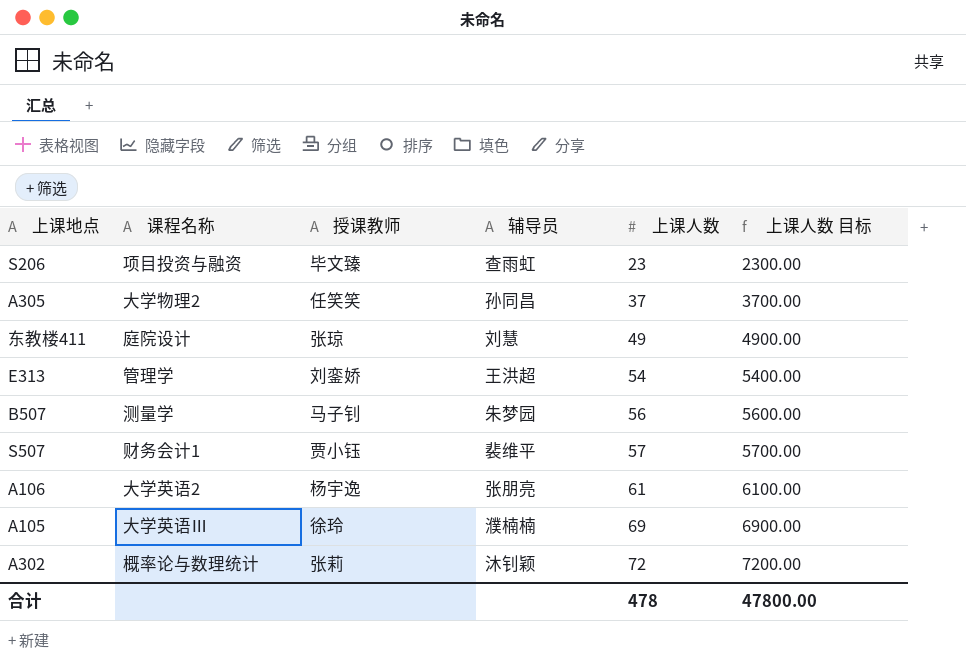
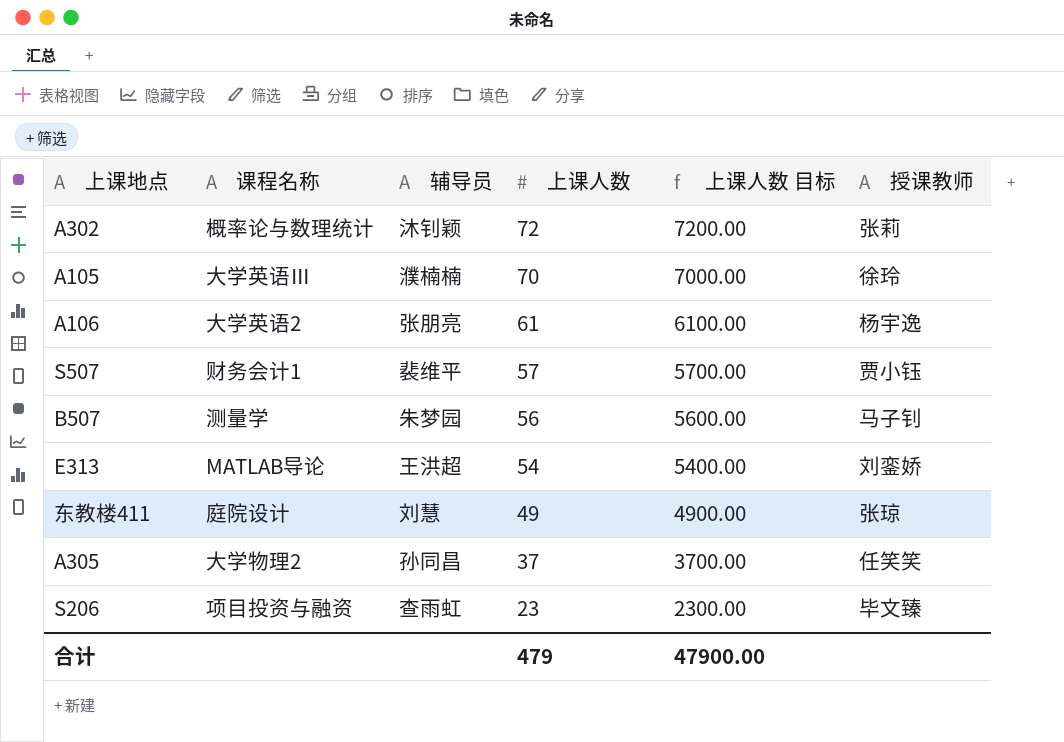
row order: 上课人数 ascending -> 上课人数 descending
column 授课教师 | position: 3 -> 6
A105 | 上课人数: 69 -> 70
A105 | 上课人数 目标: 6900.00 -> 7000.00
E313 | 课程名称: 管理学 -> MATLAB导论
合计 | 上课人数: 478 -> 479
合计 | 上课人数 目标: 47800.00 -> 47900.00

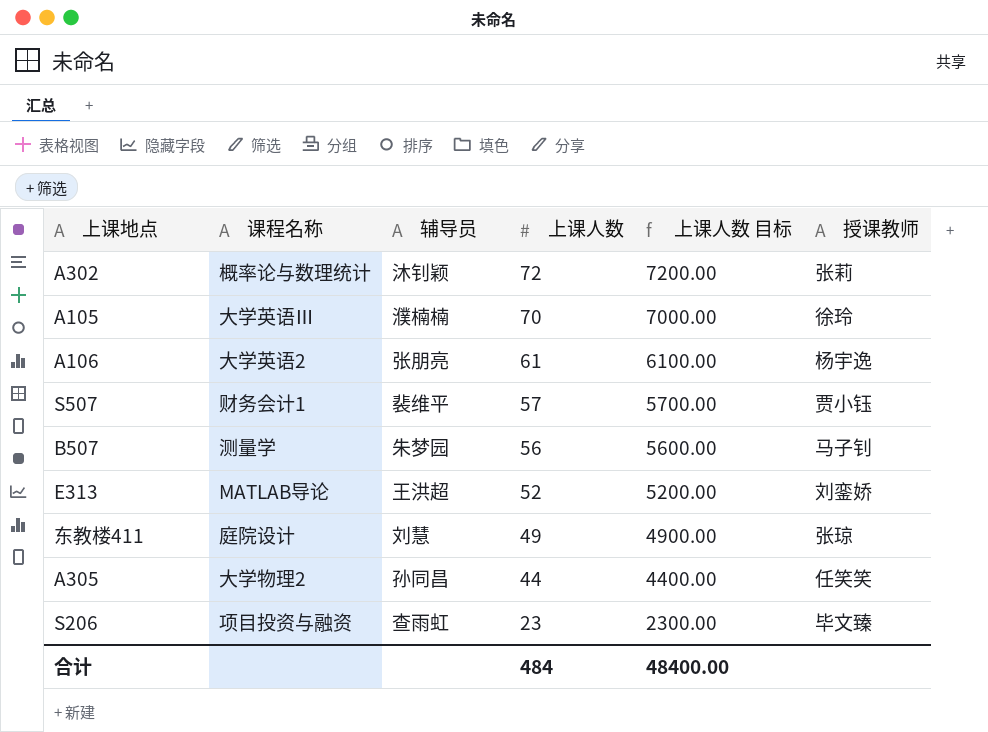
E313 | 上课人数: 54 -> 52
E313 | 上课人数 目标: 5400.00 -> 5200.00
A305 | 上课人数: 37 -> 44
A305 | 上课人数 目标: 3700.00 -> 4400.00
合计 | 上课人数: 479 -> 484
合计 | 上课人数 目标: 47900.00 -> 48400.00

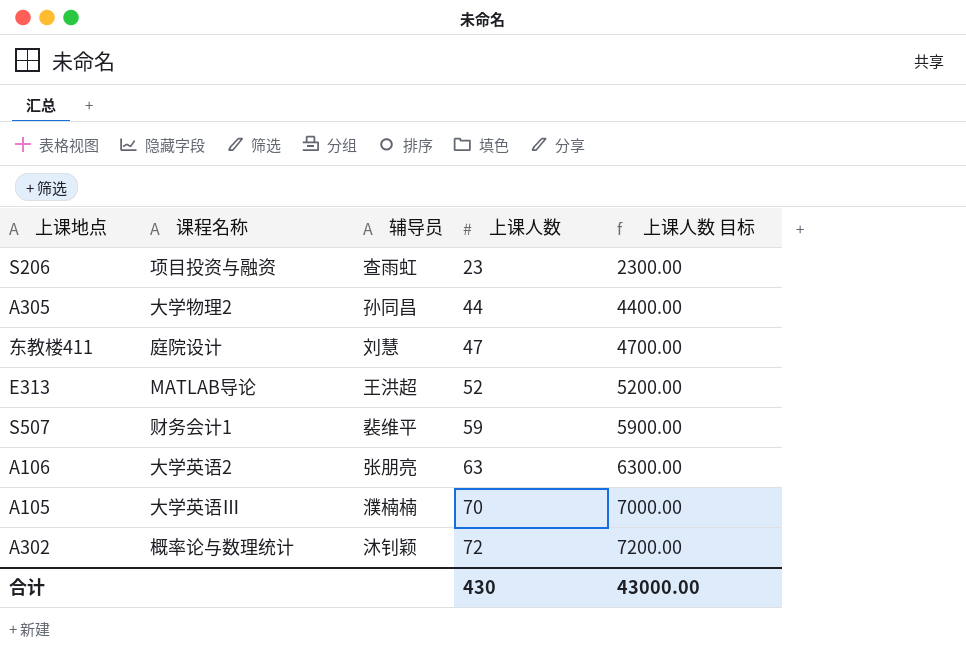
row order: 上课人数 descending -> 上课人数 ascending
column 授课教师 | position: 6 -> none
row B507: 测量学 | 朱梦园 | 56 | 5600.00 | 马子钊 -> none
东教楼411 | 上课人数: 49 -> 47
东教楼411 | 上课人数 目标: 4900.00 -> 4700.00
S507 | 上课人数: 57 -> 59
S507 | 上课人数 目标: 5700.00 -> 5900.00
A106 | 上课人数: 61 -> 63
A106 | 上课人数 目标: 6100.00 -> 6300.00
合计 | 上课人数: 484 -> 430
合计 | 上课人数 目标: 48400.00 -> 43000.00

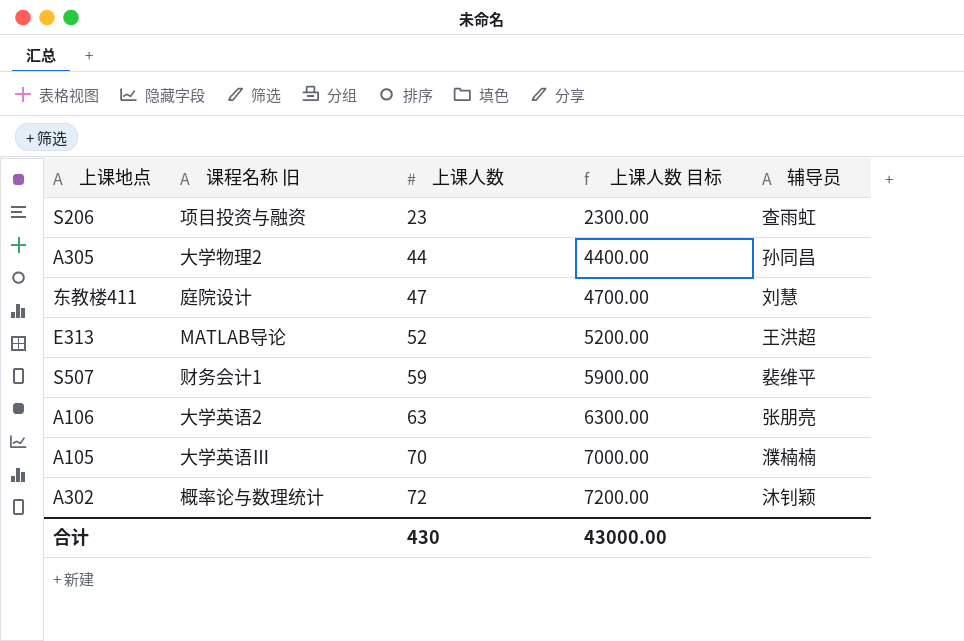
column name: 课程名称 -> 课程名称 旧
column 辅导员 | position: 3 -> 5

